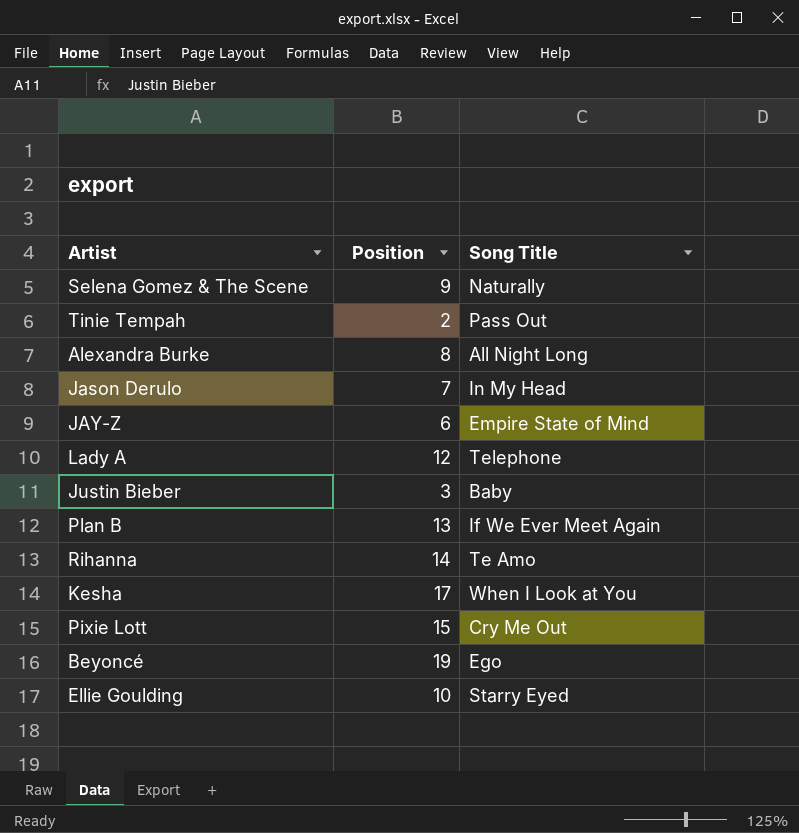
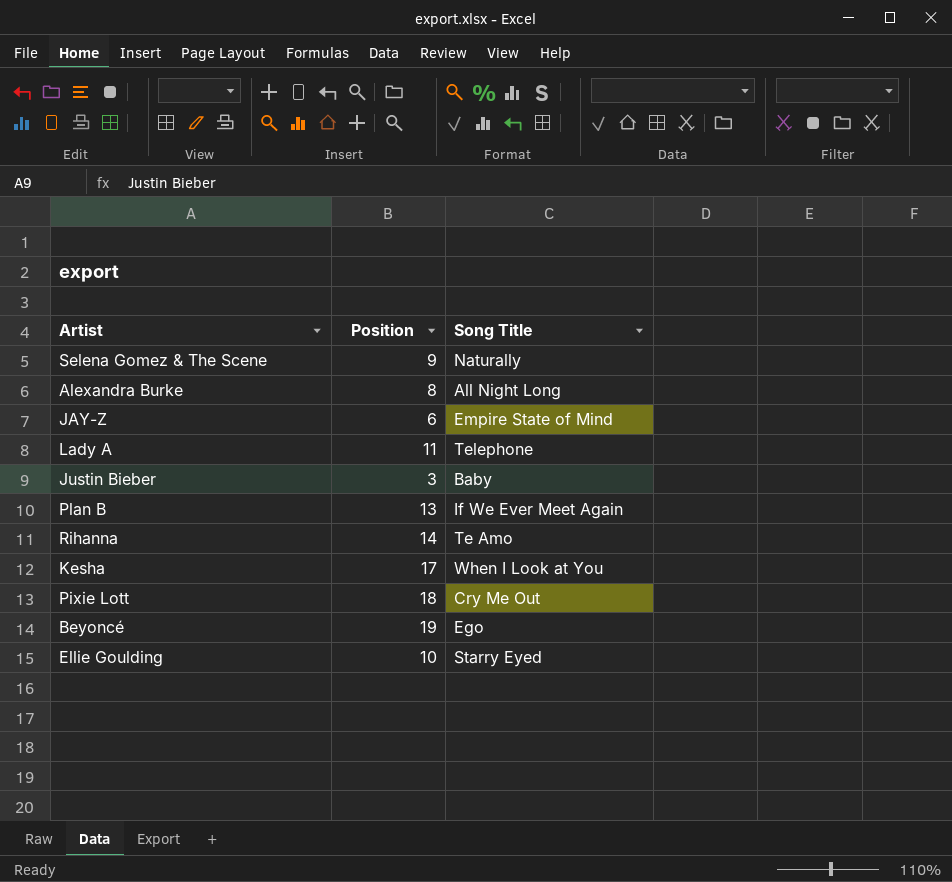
row Tinie Tempah: 2 | Pass Out -> none
row Jason Derulo: 7 | In My Head -> none
Lady A | Position: 12 -> 11
Pixie Lott | Position: 15 -> 18

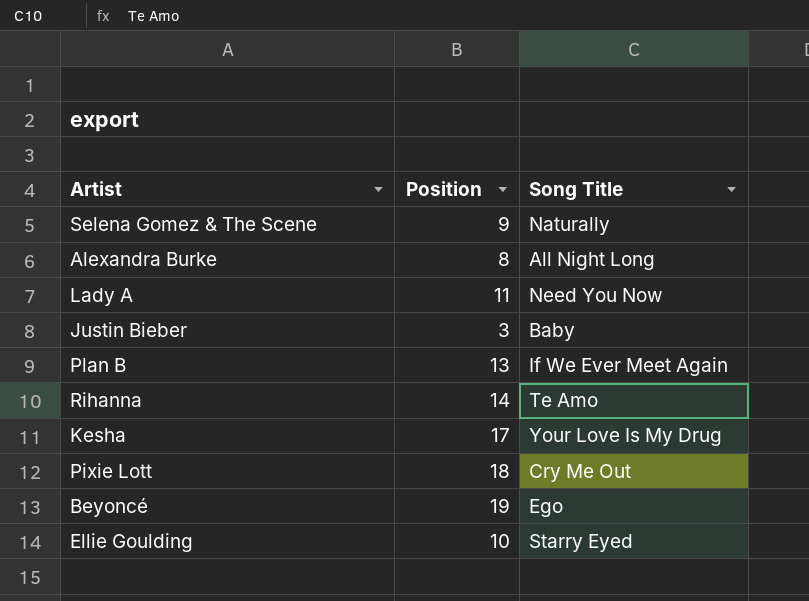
row JAY-Z: 6 | Empire State of Mind -> none
Lady A | Song Title: Telephone -> Need You Now
Kesha | Song Title: When I Look at You -> Your Love Is My Drug

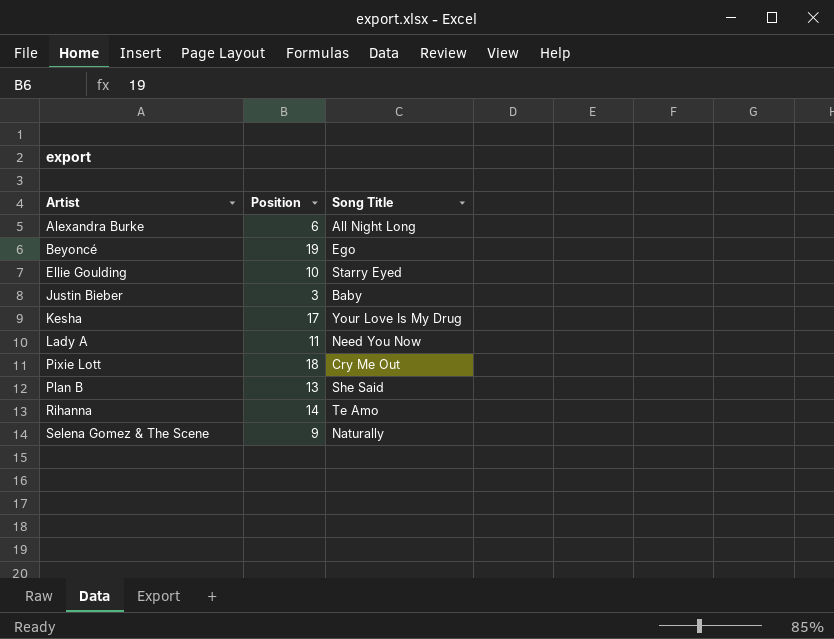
row order: none -> Artist ascending
Alexandra Burke | Position: 8 -> 6
Plan B | Song Title: If We Ever Meet Again -> She Said

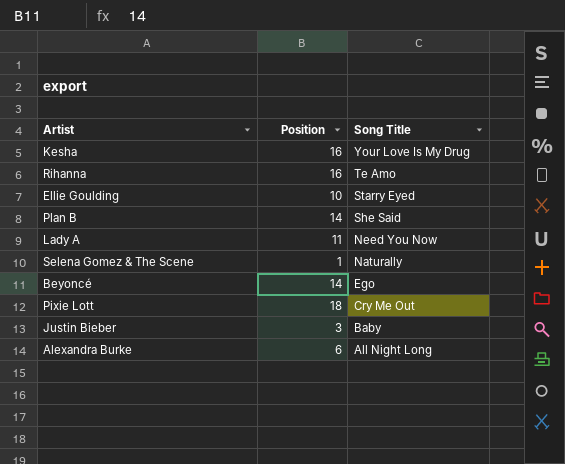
row order: Artist ascending -> Song Title descending
Kesha | Position: 17 -> 16
Rihanna | Position: 14 -> 16
Plan B | Position: 13 -> 14
Selena Gomez & The Scene | Position: 9 -> 1
Beyoncé | Position: 19 -> 14

